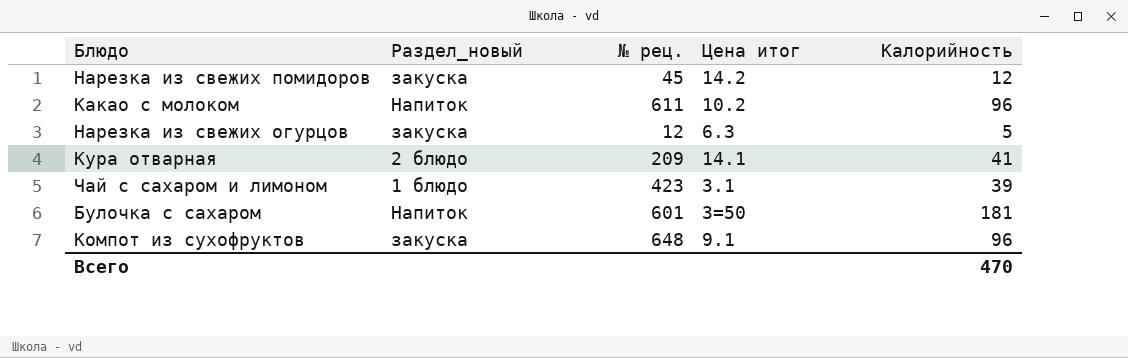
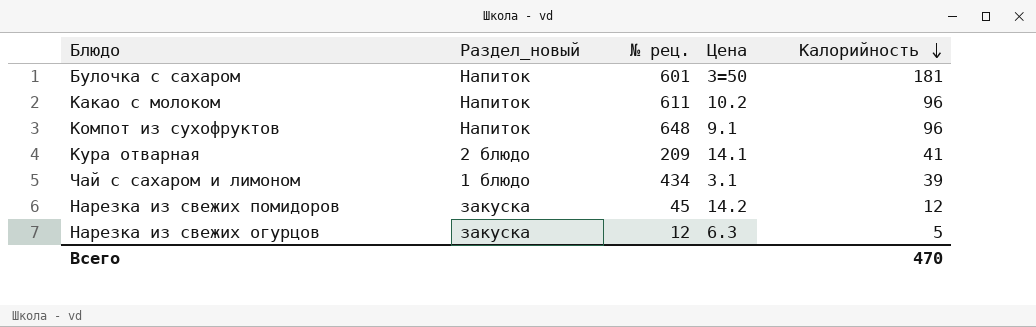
row order: none -> Калорийность descending
column name: Цена итог -> Цена
Компот из сухофруктов | Раздел_новый: закуска -> Напиток
Чай с сахаром и лимоном | № рец.: 423 -> 434

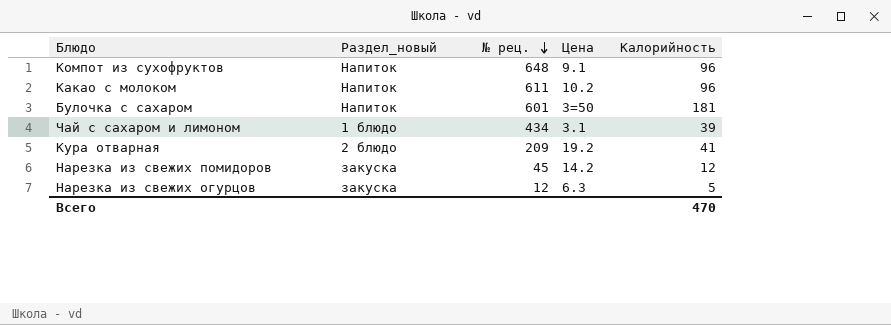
row order: Калорийность descending -> № рец. descending
Кура отварная | Цена: 14.1 -> 19.2

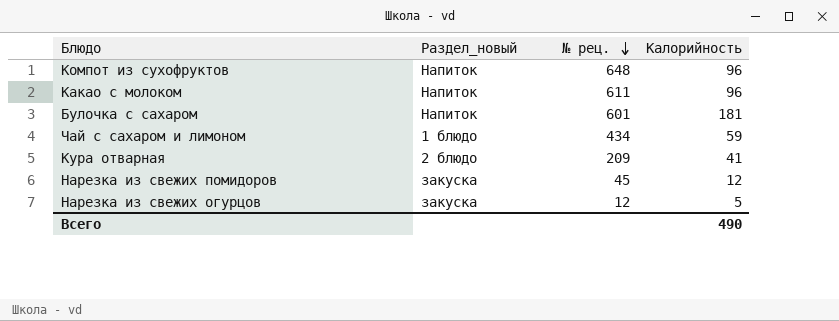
column Цена | position: 4 -> none
Чай с сахаром и лимоном | Калорийность: 39 -> 59
Всего | Калорийность: 470 -> 490

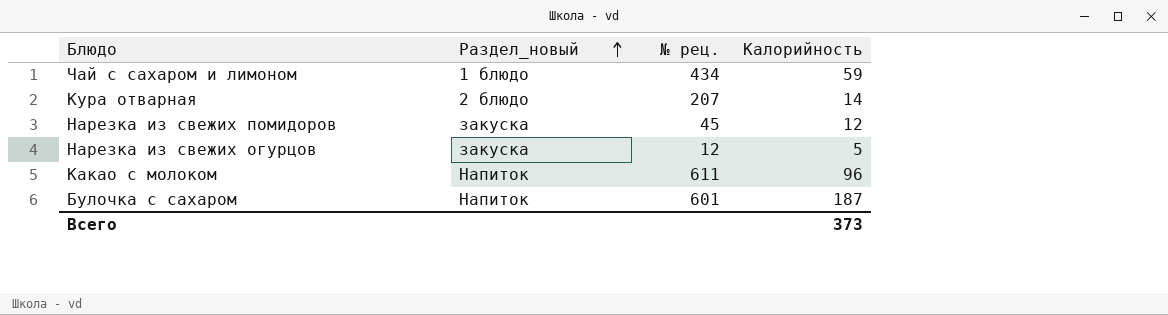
row order: № рец. descending -> Раздел_новый ascending
row Компот из сухофруктов: Напиток | 648 | 96 -> none
Кура отварная | № рец.: 209 -> 207
Кура отварная | Калорийность: 41 -> 14
Булочка с сахаром | Калорийность: 181 -> 187
Всего | Калорийность: 490 -> 373

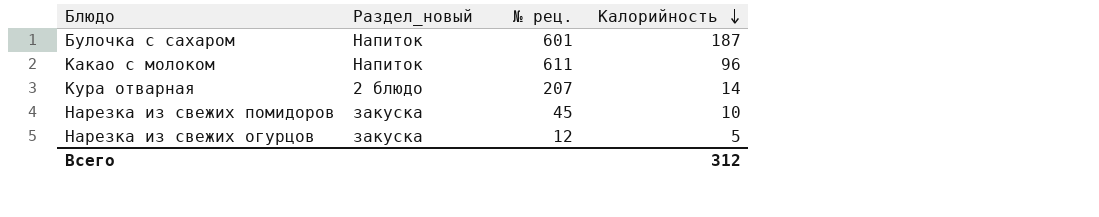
row order: Раздел_новый ascending -> Калорийность descending
row Чай с сахаром и лимоном: 1 блюдо | 434 | 59 -> none
Нарезка из свежих помидоров | Калорийность: 12 -> 10
Всего | Калорийность: 373 -> 312

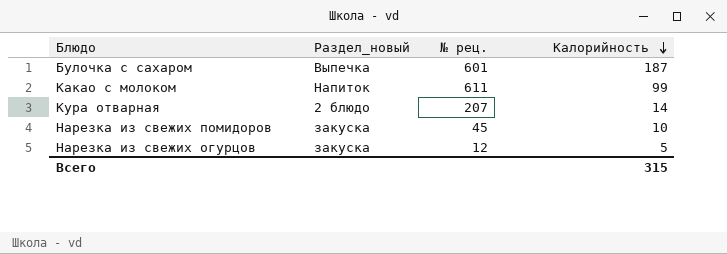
Булочка с сахаром | Раздел_новый: Напиток -> Выпечка
Какао с молоком | Калорийность: 96 -> 99
Всего | Калорийность: 312 -> 315

